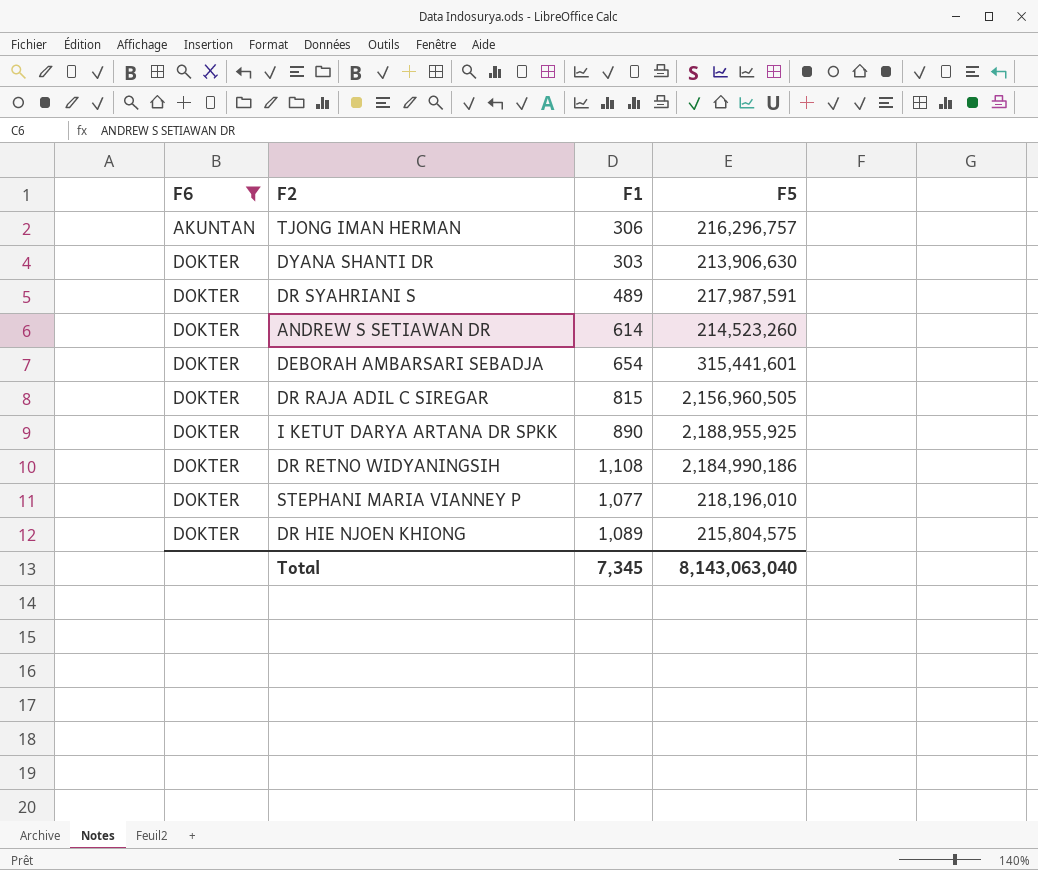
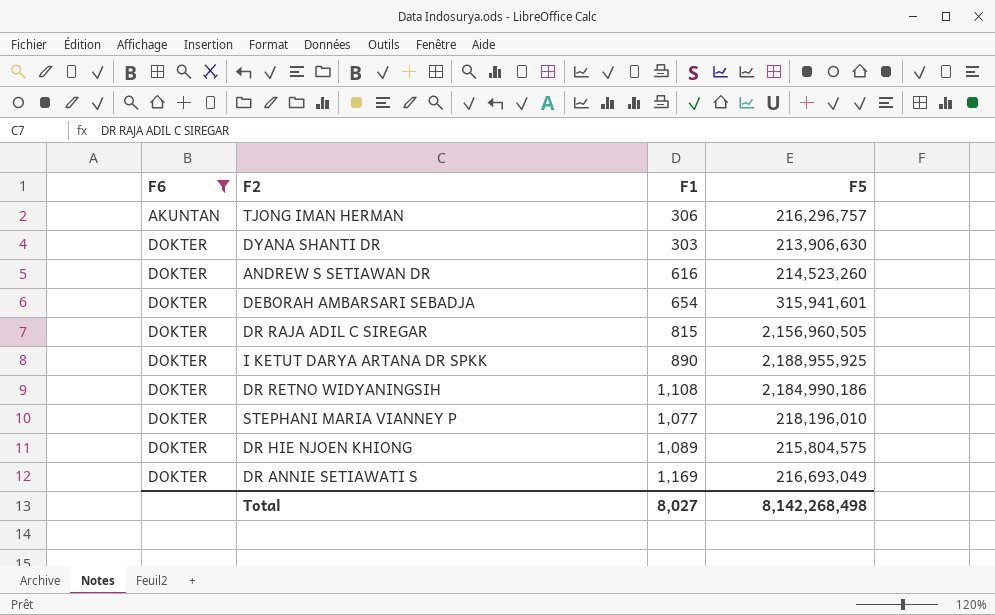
row DR SYAHRIANI S: DOKTER | 489 | 217,987,591 -> none
ANDREW S SETIAWAN DR | F1: 614 -> 616
DEBORAH AMBARSARI SEBADJA | F5: 315,441,601 -> 315,941,601
row DR ANNIE SETIAWATI S: none -> DOKTER | 1,169 | 216,693,049
Total | F1: 7,345 -> 8,027
Total | F5: 8,143,063,040 -> 8,142,268,498

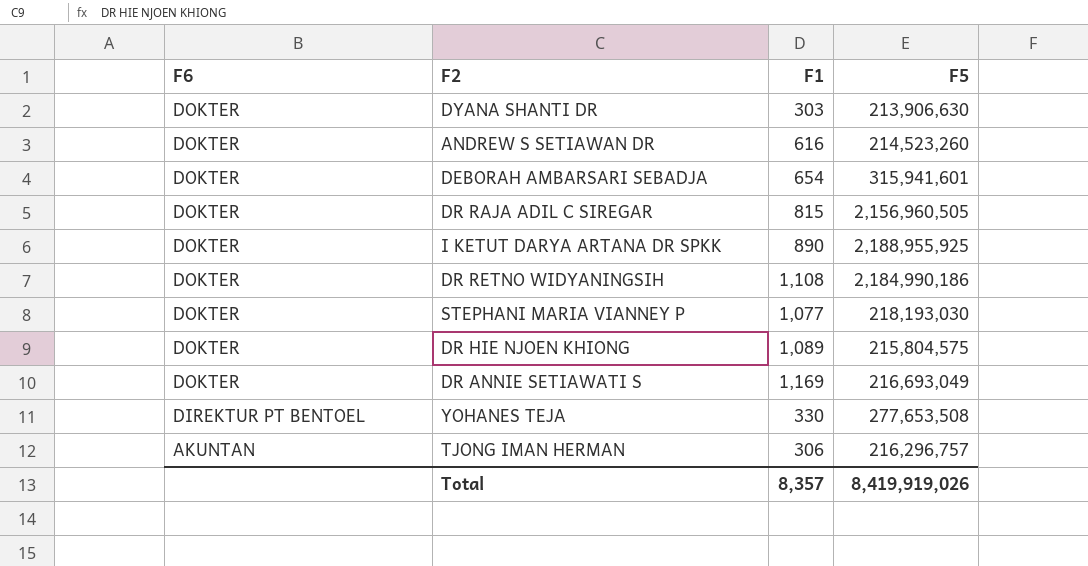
filter: F6 != DIREKTUR PT BENTOEL -> none
row order: F6 ascending -> F6 descending
STEPHANI MARIA VIANNEY P | F5: 218,196,010 -> 218,193,030
Total | F1: 8,027 -> 8,357
Total | F5: 8,142,268,498 -> 8,419,919,026

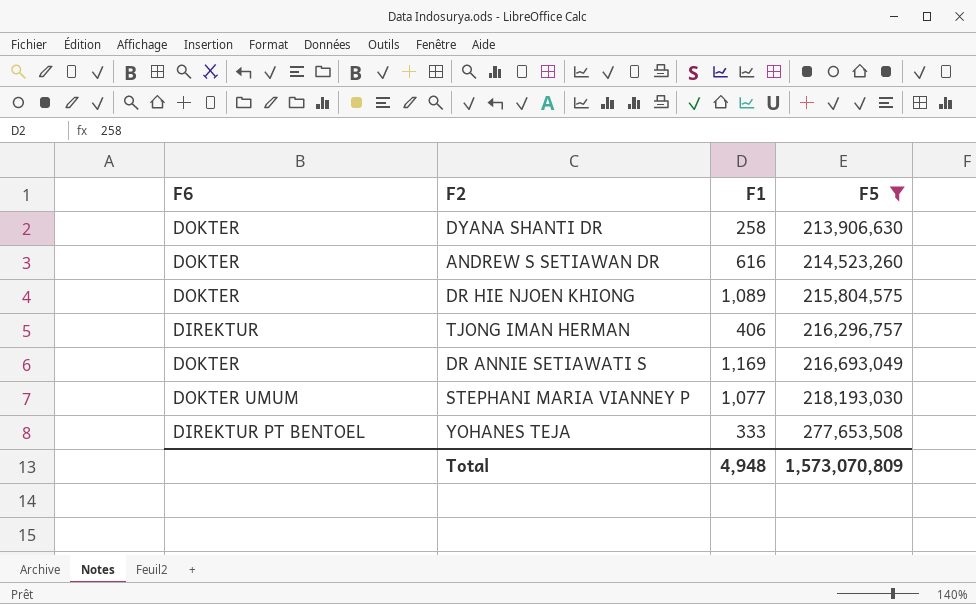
filter: none -> F5 <= 277,653,508
row order: F6 descending -> F5 ascending
DYANA SHANTI DR | F1: 303 -> 258
TJONG IMAN HERMAN | F6: AKUNTAN -> DIREKTUR
TJONG IMAN HERMAN | F1: 306 -> 406
STEPHANI MARIA VIANNEY P | F6: DOKTER -> DOKTER UMUM
YOHANES TEJA | F1: 330 -> 333
Total | F1: 8,357 -> 4,948
Total | F5: 8,419,919,026 -> 1,573,070,809

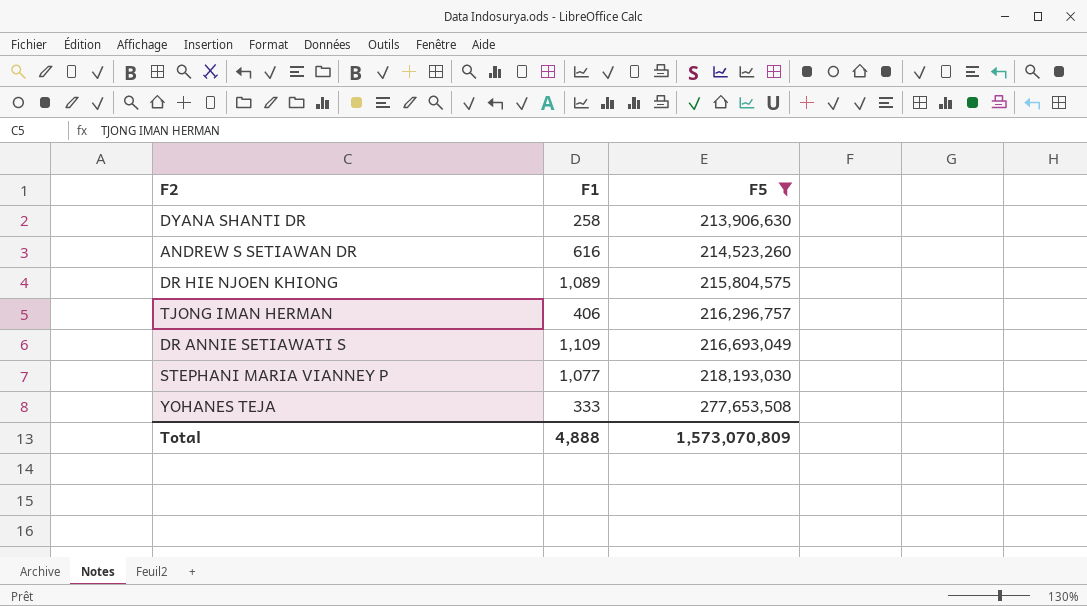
column F6 | position: 1 -> none
DR ANNIE SETIAWATI S | F1: 1,169 -> 1,109
Total | F1: 4,948 -> 4,888

